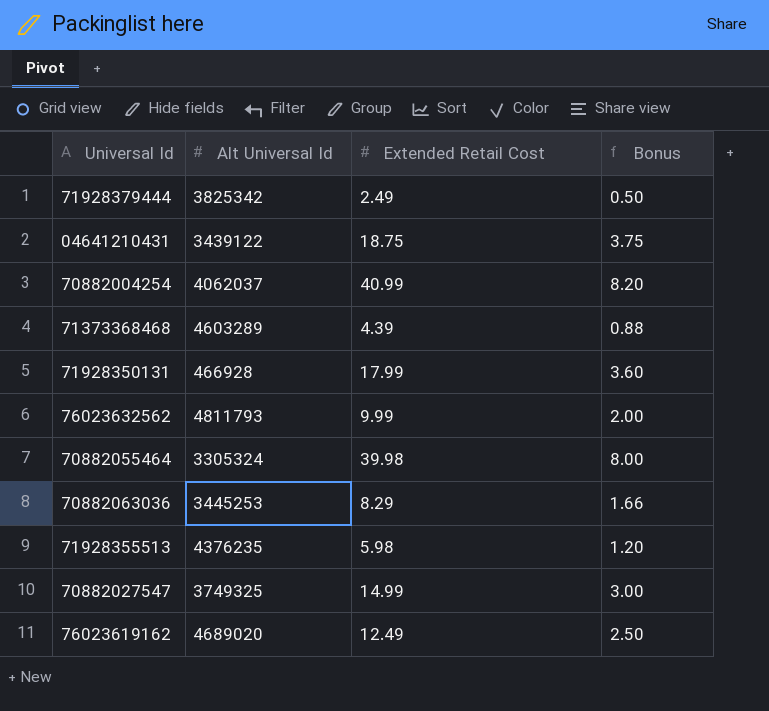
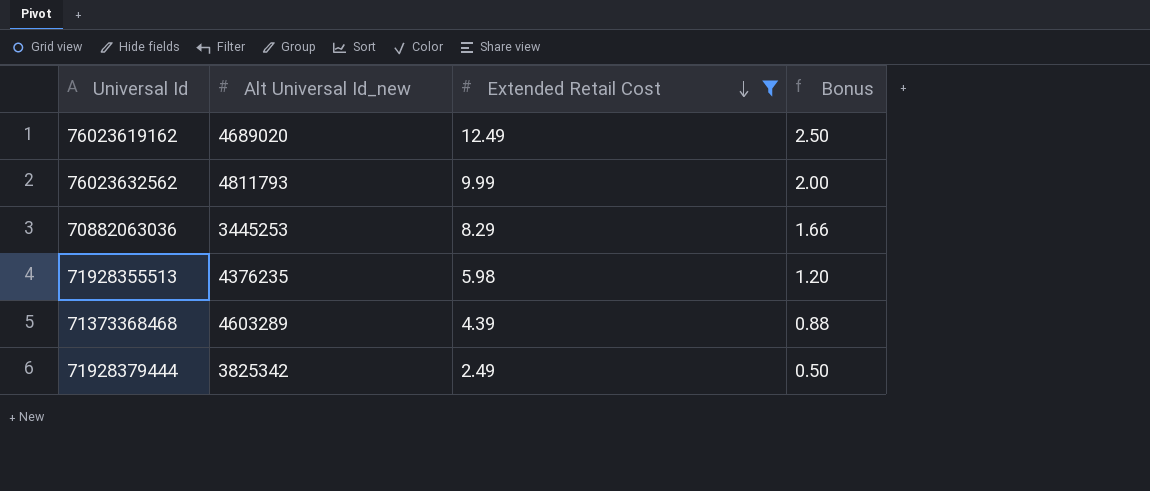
filter: none -> Extended Retail Cost <= 12.49
row order: none -> Extended Retail Cost descending
column name: Alt Universal Id -> Alt Universal Id_new

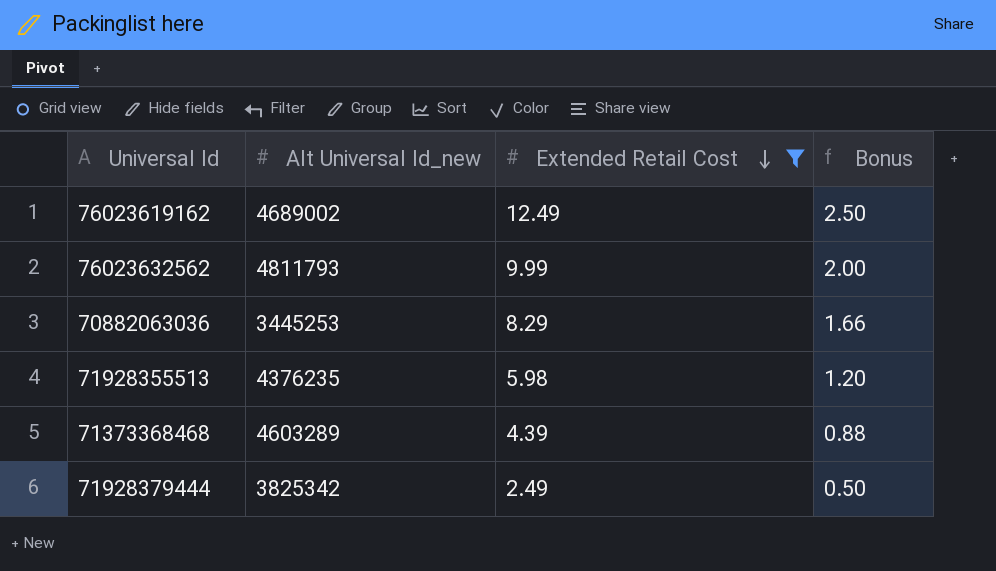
76023619162 | Alt Universal Id_new: 4689020 -> 4689002

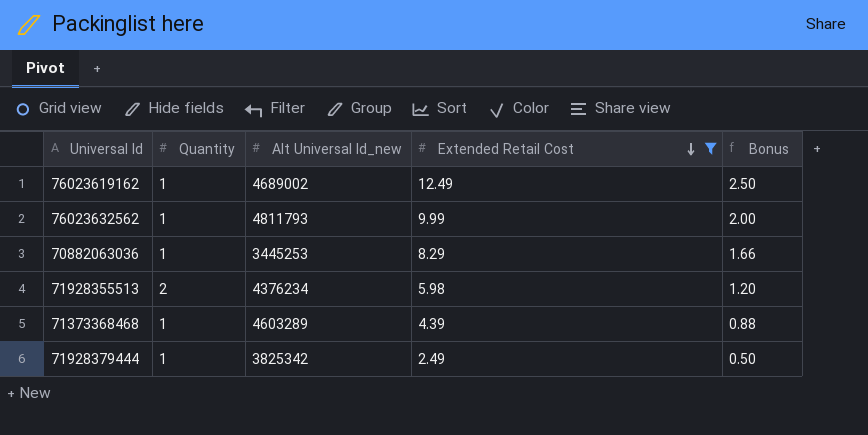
column Quantity | position: none -> 2
71928355513 | Alt Universal Id_new: 4376235 -> 4376234

